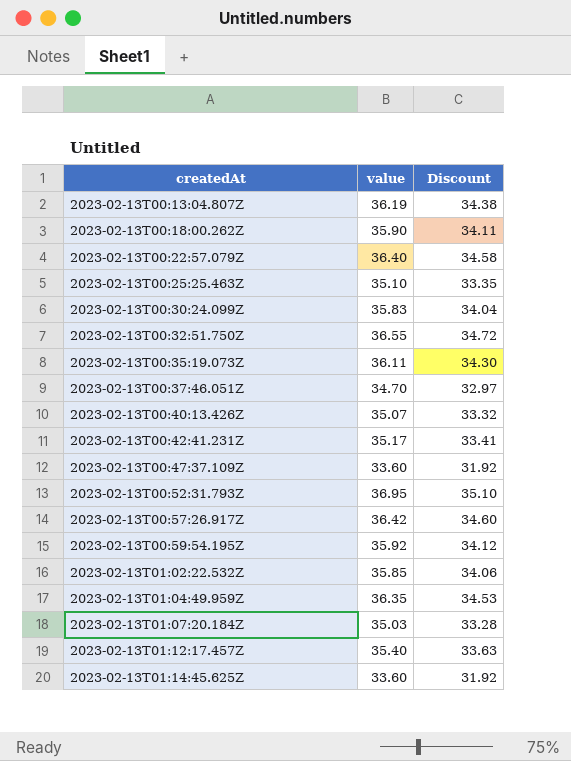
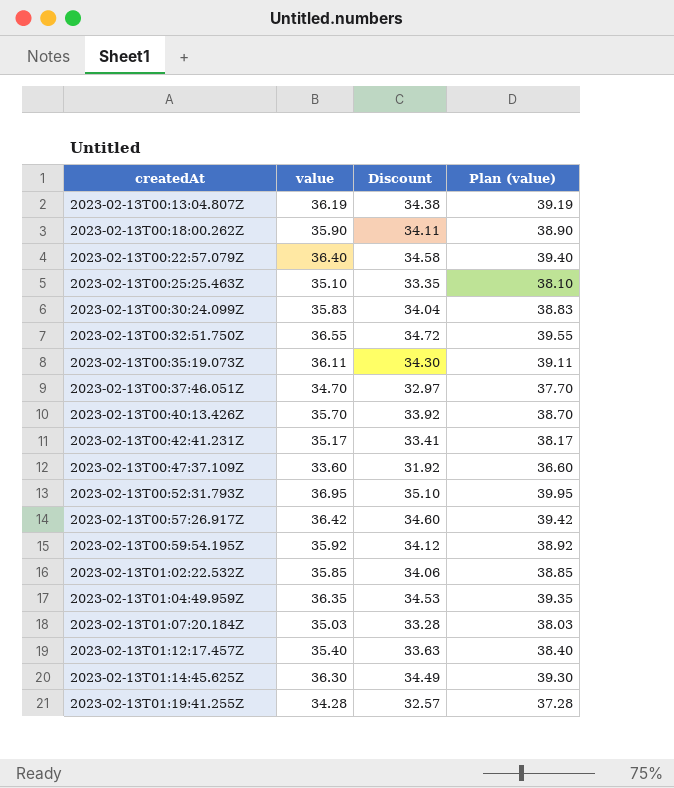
column Plan (value) | formula: none -> [value] + 3
2023-02-13T00:40:13.426Z | value: 35.07 -> 35.70
2023-02-13T00:40:13.426Z | Discount: 33.32 -> 33.92
2023-02-13T01:14:45.625Z | value: 33.60 -> 36.30
2023-02-13T01:14:45.625Z | Discount: 31.92 -> 34.49
row 2023-02-13T01:19:41.255Z: none -> 34.28 | 32.57 | 37.28

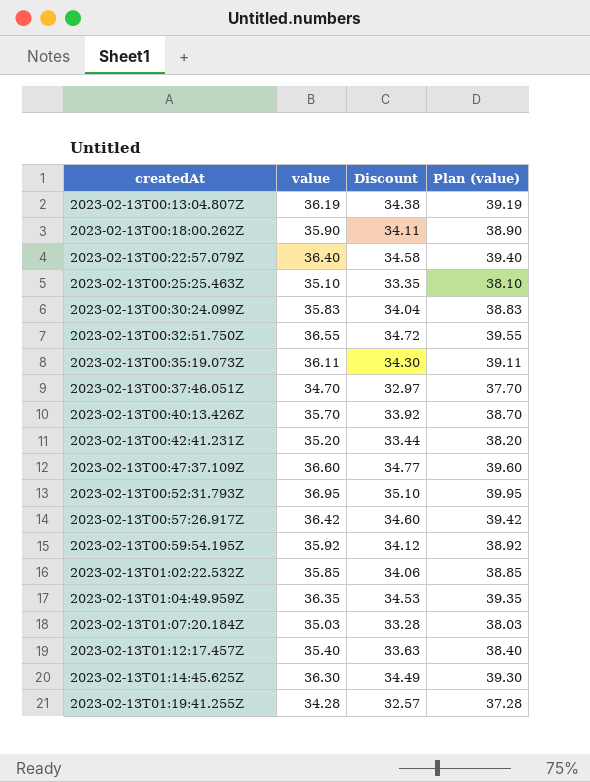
2023-02-13T00:42:41.231Z | value: 35.17 -> 35.20
2023-02-13T00:42:41.231Z | Discount: 33.41 -> 33.44
2023-02-13T00:42:41.231Z | Plan (value): 38.17 -> 38.20
2023-02-13T00:47:37.109Z | value: 33.60 -> 36.60
2023-02-13T00:47:37.109Z | Discount: 31.92 -> 34.77
2023-02-13T00:47:37.109Z | Plan (value): 36.60 -> 39.60

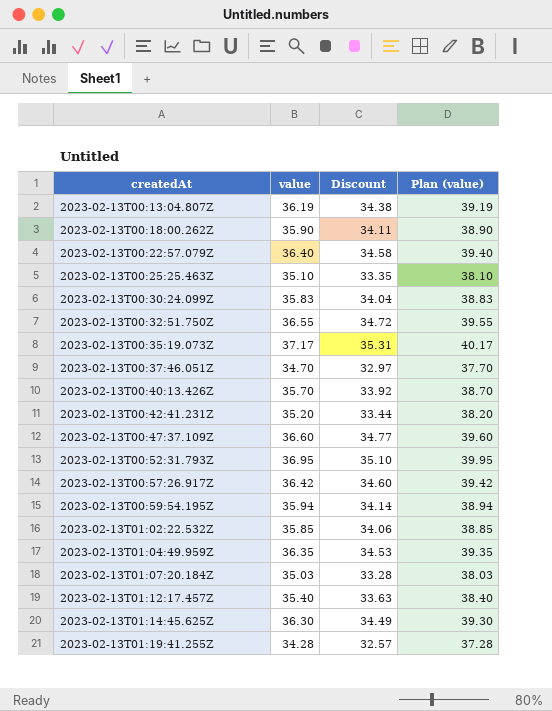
2023-02-13T00:35:19.073Z | value: 36.11 -> 37.17
2023-02-13T00:35:19.073Z | Discount: 34.30 -> 35.31
2023-02-13T00:35:19.073Z | Plan (value): 39.11 -> 40.17
2023-02-13T00:59:54.195Z | value: 35.92 -> 35.94
2023-02-13T00:59:54.195Z | Discount: 34.12 -> 34.14
2023-02-13T00:59:54.195Z | Plan (value): 38.92 -> 38.94

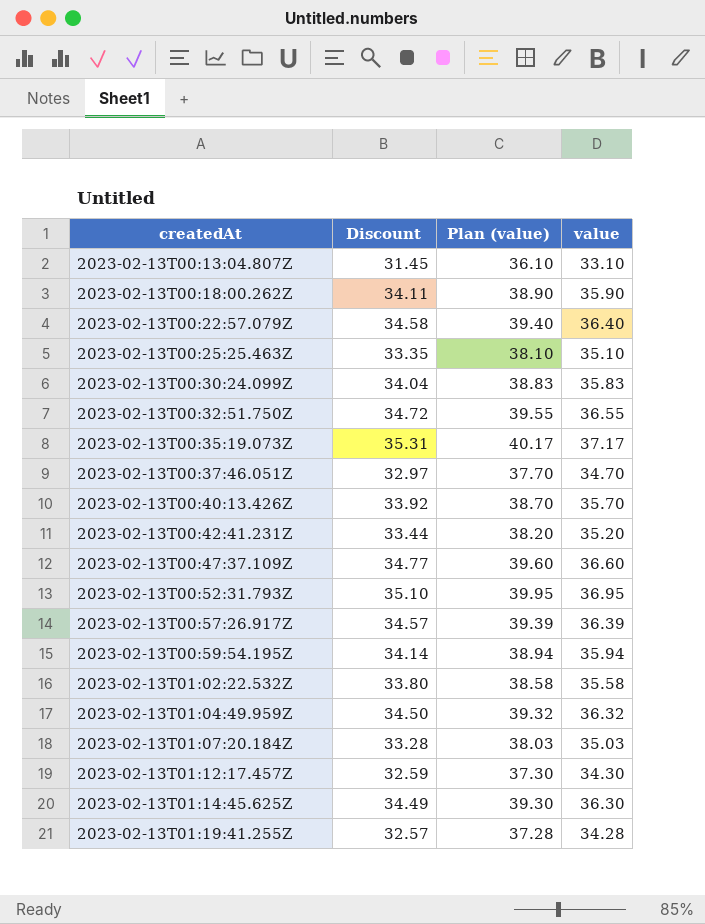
column value | position: 2 -> 4
2023-02-13T00:13:04.807Z | Discount: 34.38 -> 31.45
2023-02-13T00:13:04.807Z | Plan (value): 39.19 -> 36.10
2023-02-13T00:13:04.807Z | value: 36.19 -> 33.10
2023-02-13T00:57:26.917Z | Discount: 34.60 -> 34.57
2023-02-13T00:57:26.917Z | Plan (value): 39.42 -> 39.39
2023-02-13T00:57:26.917Z | value: 36.42 -> 36.39
2023-02-13T01:02:22.532Z | Discount: 34.06 -> 33.80
2023-02-13T01:02:22.532Z | Plan (value): 38.85 -> 38.58
2023-02-13T01:02:22.532Z | value: 35.85 -> 35.58
2023-02-13T01:04:49.959Z | Discount: 34.53 -> 34.50
2023-02-13T01:04:49.959Z | Plan (value): 39.35 -> 39.32
2023-02-13T01:04:49.959Z | value: 36.35 -> 36.32
2023-02-13T01:12:17.457Z | Discount: 33.63 -> 32.59
2023-02-13T01:12:17.457Z | Plan (value): 38.40 -> 37.30
2023-02-13T01:12:17.457Z | value: 35.40 -> 34.30

